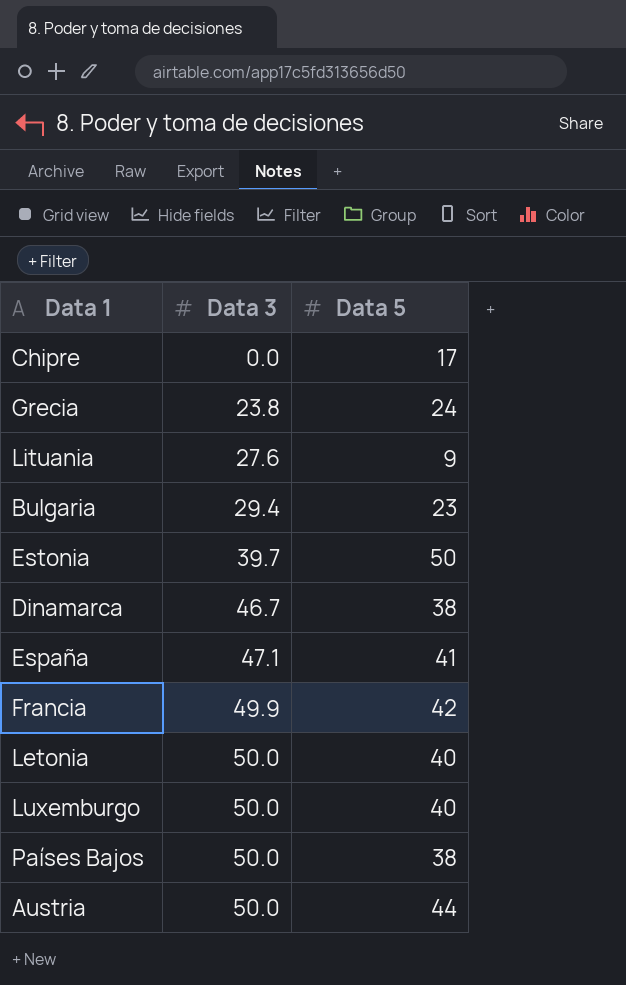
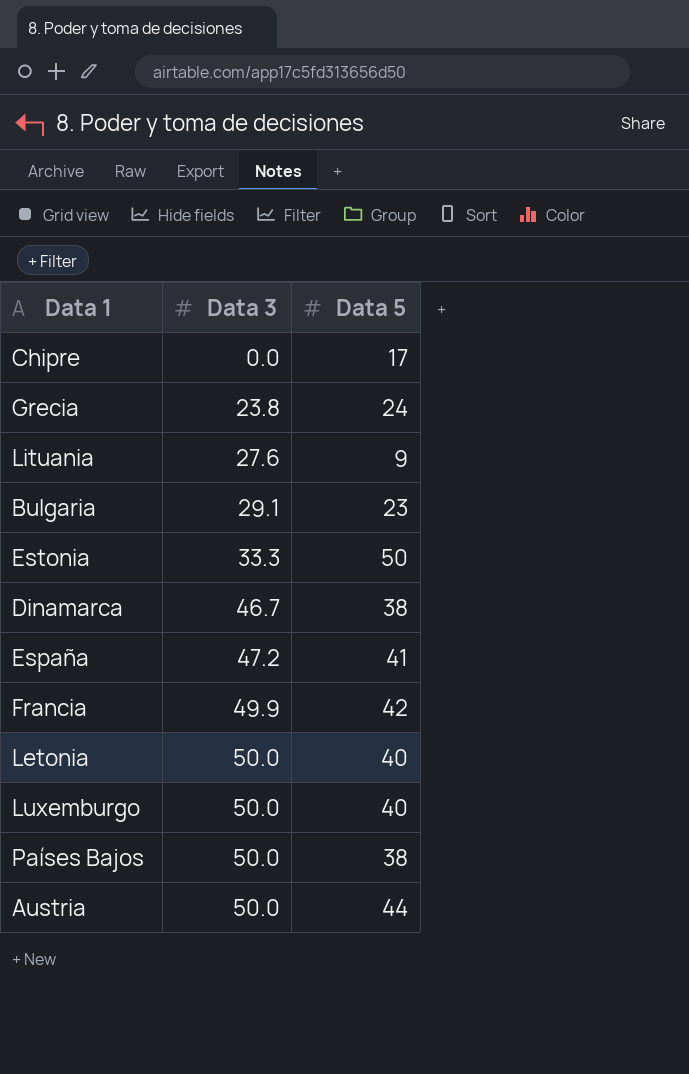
Bulgaria | Data 3: 29.4 -> 29.1
Estonia | Data 3: 39.7 -> 33.3
España | Data 3: 47.1 -> 47.2

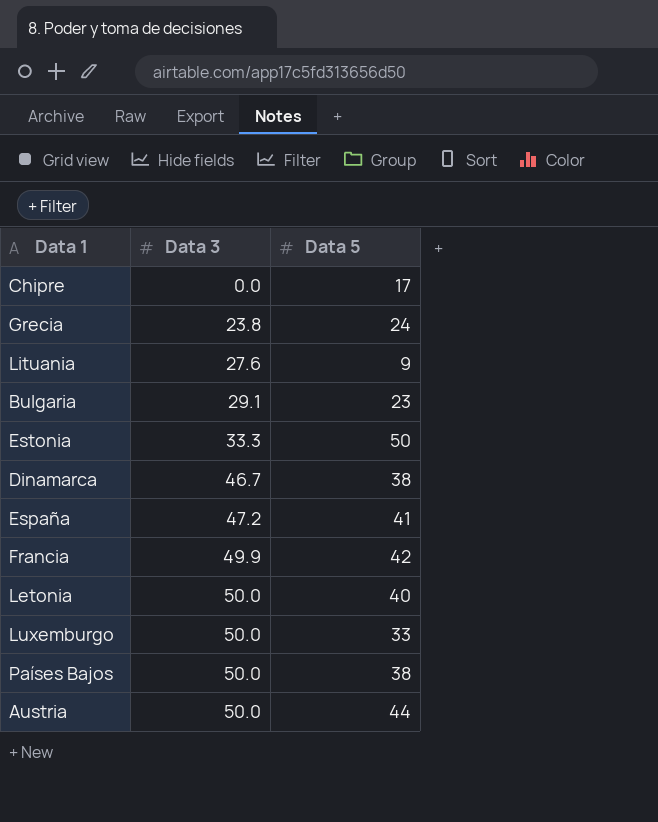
Luxemburgo | Data 5: 40 -> 33

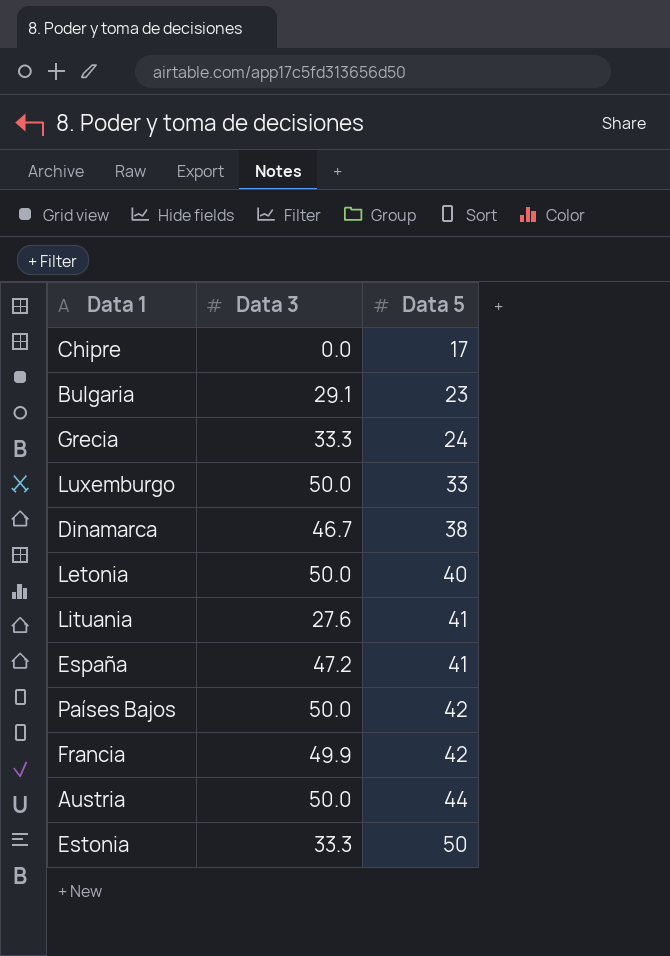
row order: Data 3 ascending -> Data 5 ascending
Grecia | Data 3: 23.8 -> 33.3
Lituania | Data 5: 9 -> 41
Países Bajos | Data 5: 38 -> 42

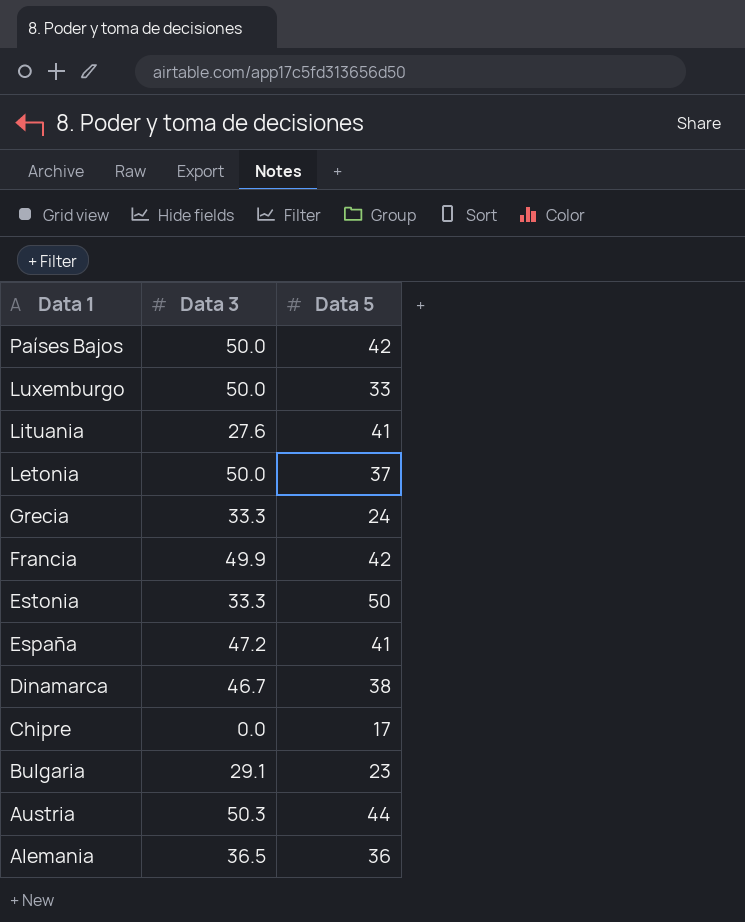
row order: Data 5 ascending -> Data 1 descending
Letonia | Data 5: 40 -> 37
Austria | Data 3: 50.0 -> 50.3
row Alemania: none -> 36.5 | 36

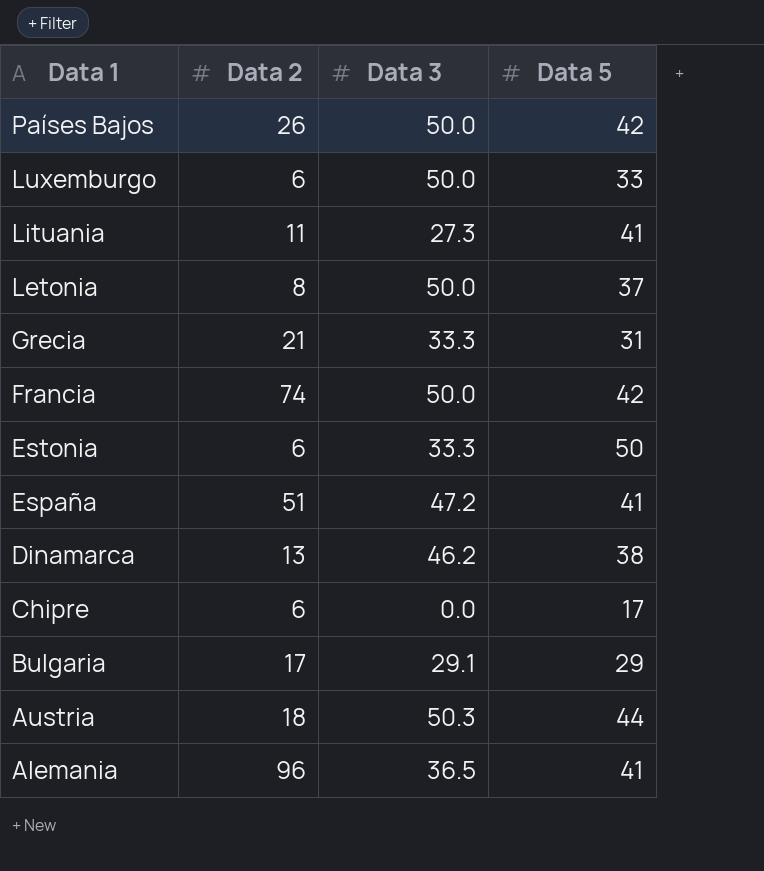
column Data 2 | position: none -> 2
Lituania | Data 3: 27.6 -> 27.3
Grecia | Data 5: 24 -> 31
Francia | Data 3: 49.9 -> 50.0
Dinamarca | Data 3: 46.7 -> 46.2
Bulgaria | Data 5: 23 -> 29
Alemania | Data 5: 36 -> 41

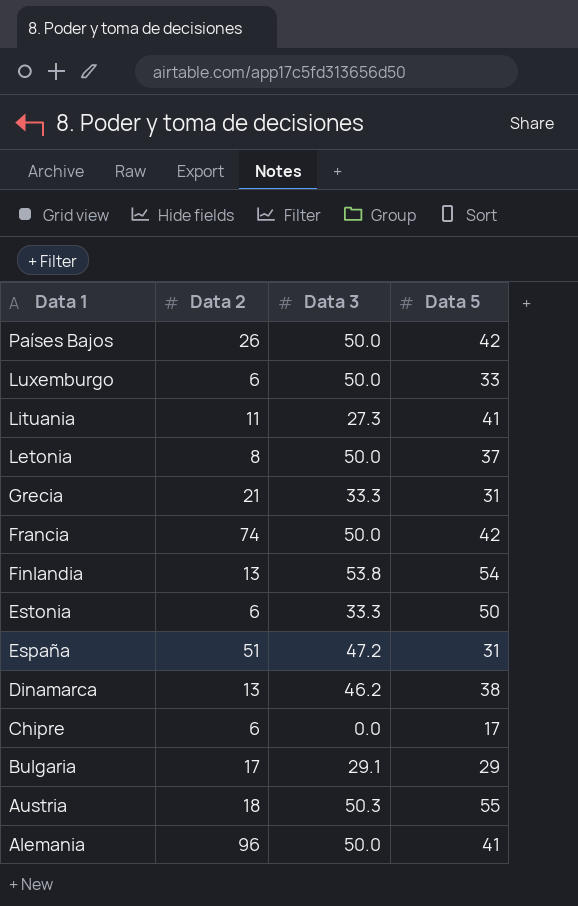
row Finlandia: none -> 13 | 53.8 | 54
España | Data 5: 41 -> 31
Austria | Data 5: 44 -> 55
Alemania | Data 3: 36.5 -> 50.0

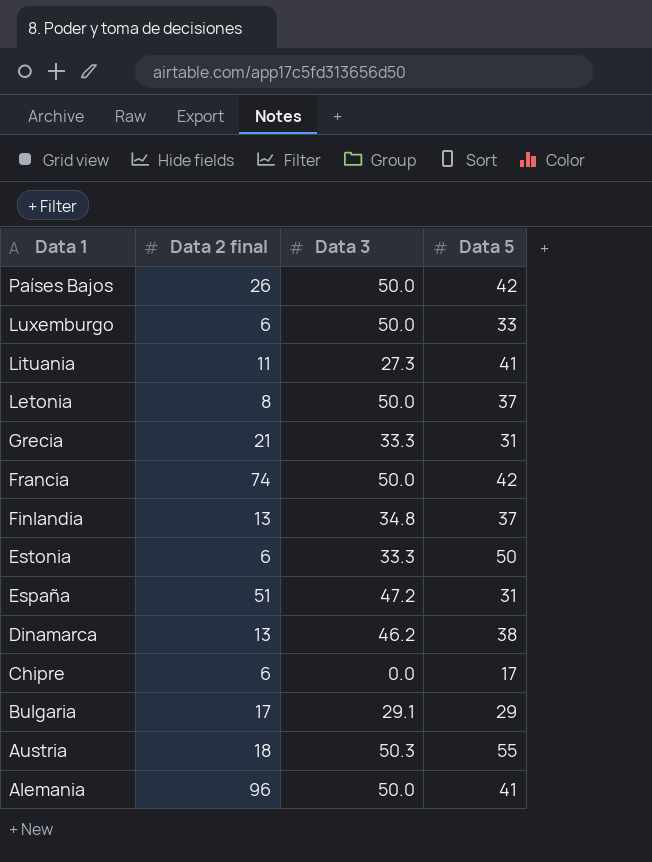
column name: Data 2 -> Data 2 final
Finlandia | Data 3: 53.8 -> 34.8
Finlandia | Data 5: 54 -> 37

